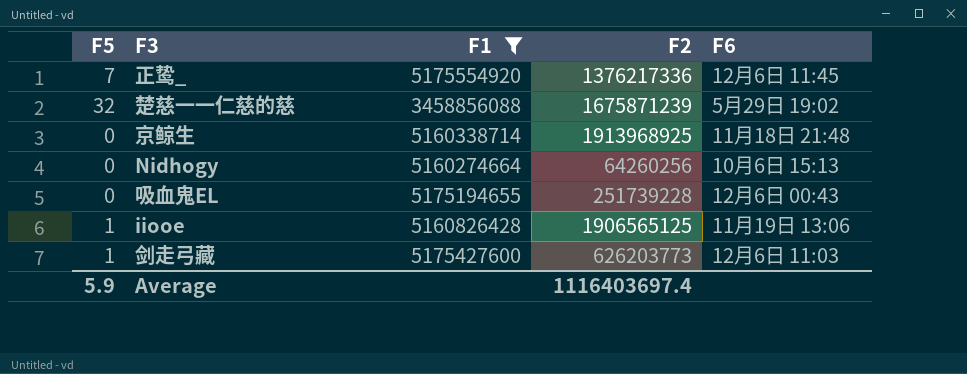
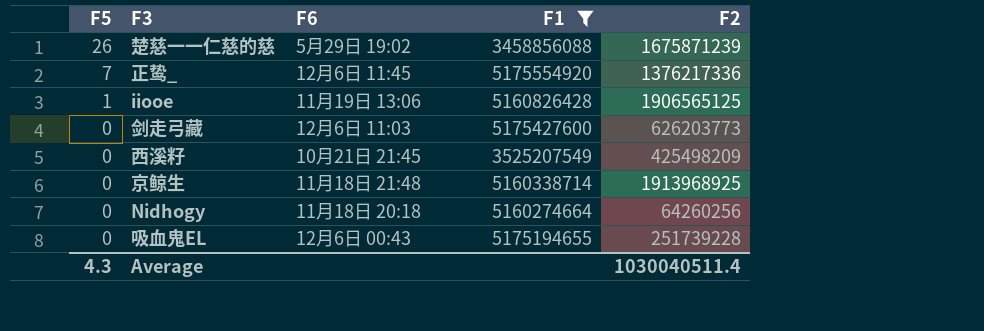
row order: none -> F5 descending
column F6 | position: 5 -> 3
楚慈一一仁慈的慈 | F5: 32 -> 26
剑走弓藏 | F5: 1 -> 0
row 西溪籽: none -> 0 | 10月21日 21:45 | 3525207549 | 425498209
Nidhogy | F6: 10月6日 15:13 -> 11月18日 20:18
Average | F5: 5.9 -> 4.3
Average | F2: 1116403697.4 -> 1030040511.4

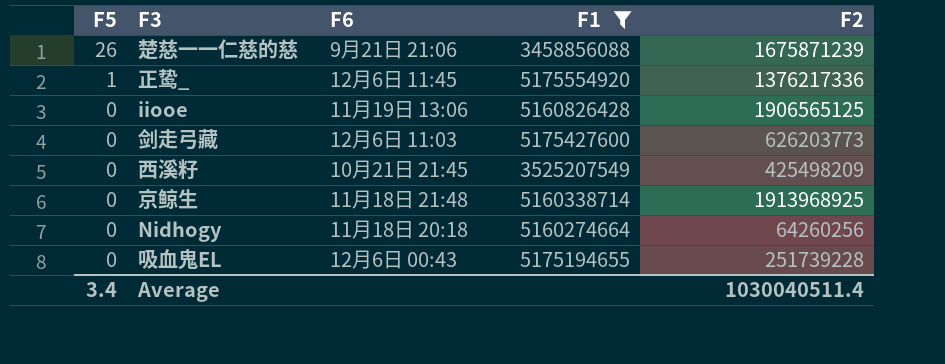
楚慈一一仁慈的慈 | F6: 5月29日 19:02 -> 9月21日 21:06
正鸷_ | F5: 7 -> 1
iiooe | F5: 1 -> 0
Average | F5: 4.3 -> 3.4

